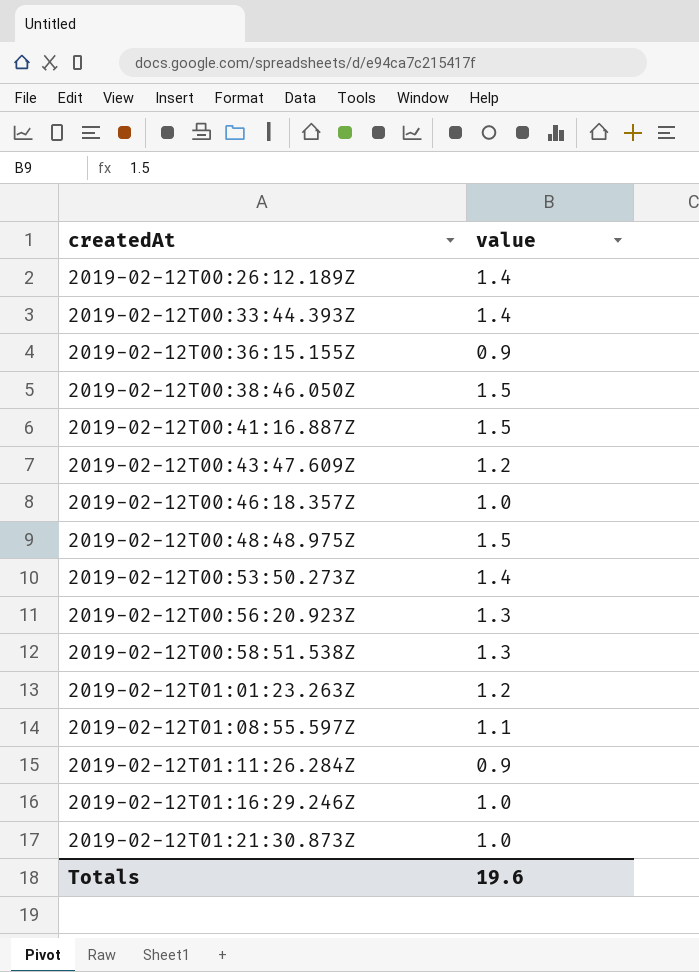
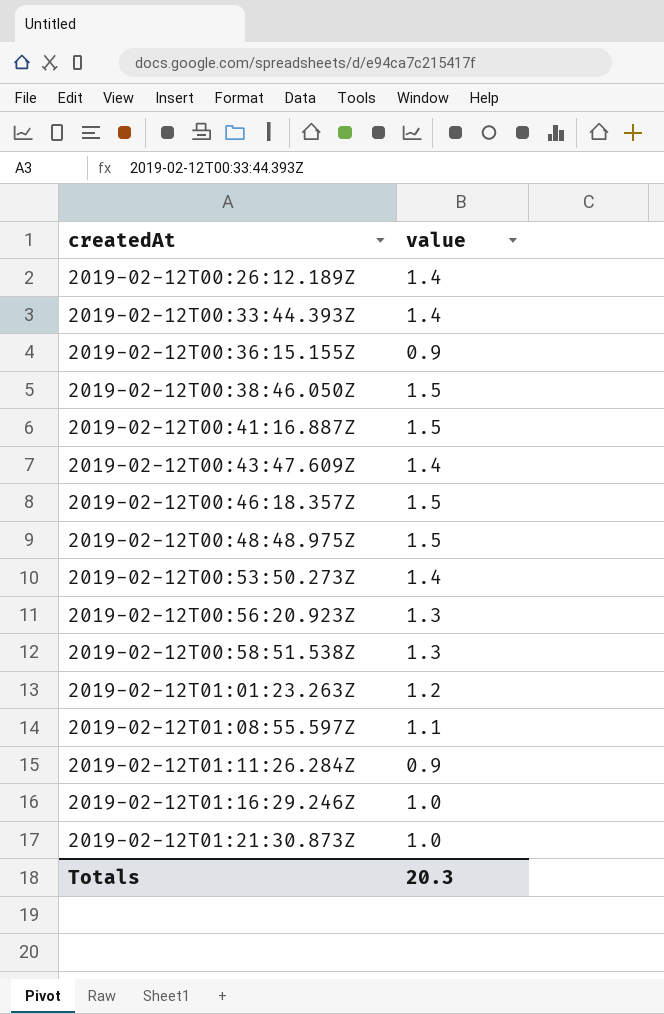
2019-02-12T00:43:47.609Z | value: 1.2 -> 1.4
2019-02-12T00:46:18.357Z | value: 1.0 -> 1.5
Totals | value: 19.6 -> 20.3

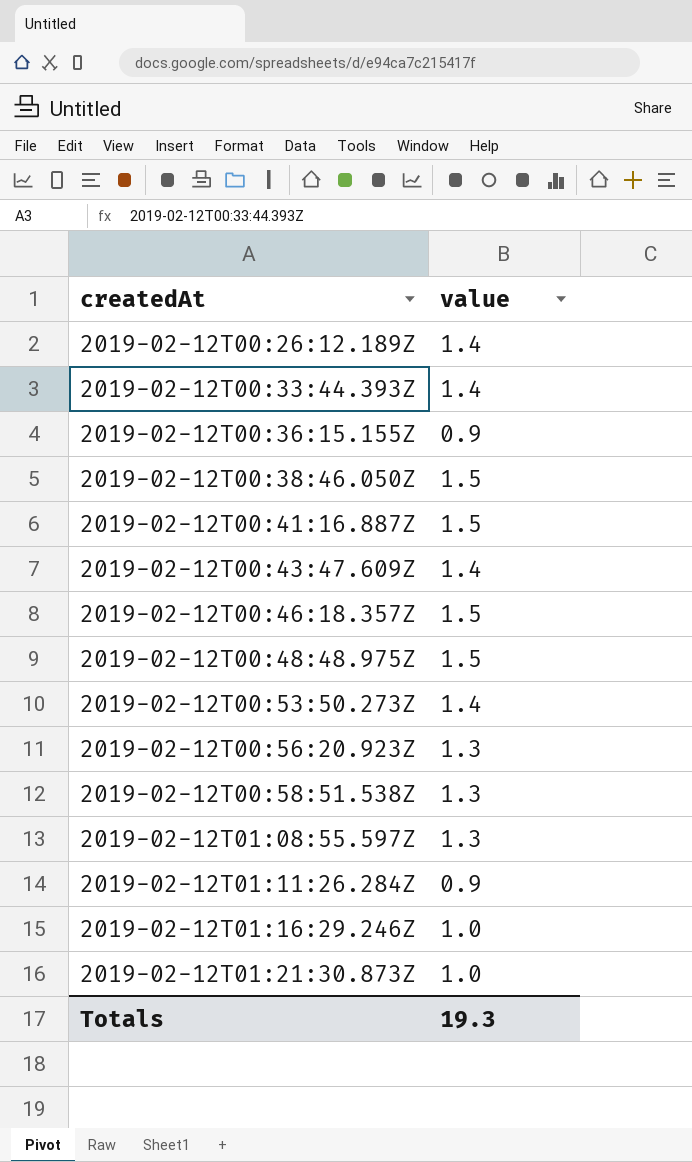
row 2019-02-12T01:01:23.263Z: 1.2 -> none
2019-02-12T01:08:55.597Z | value: 1.1 -> 1.3
Totals | value: 20.3 -> 19.3

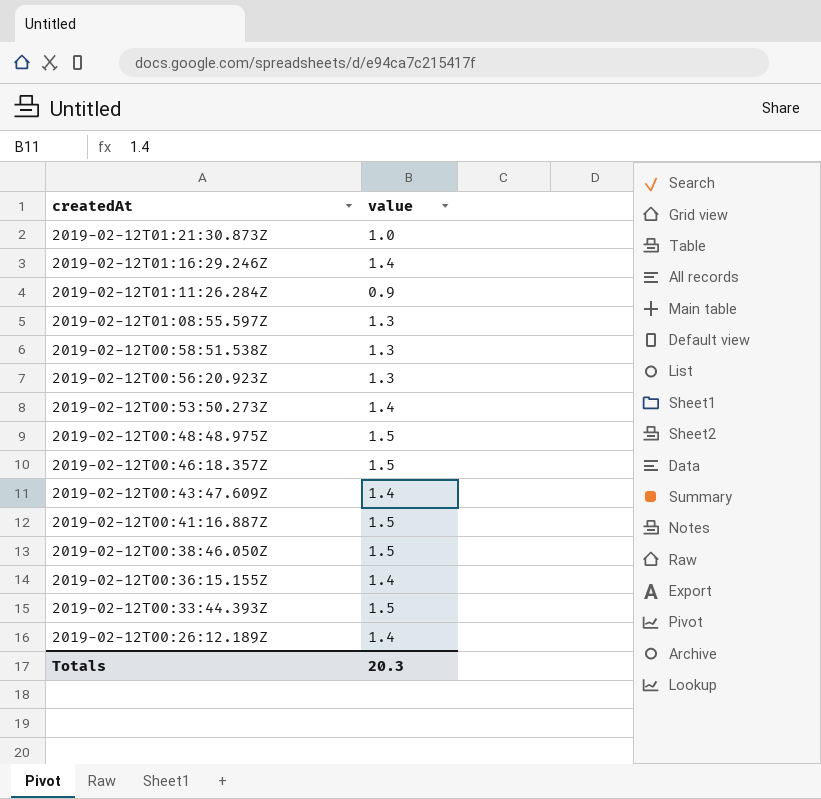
row order: createdAt ascending -> createdAt descending
2019-02-12T01:16:29.246Z | value: 1.0 -> 1.4
2019-02-12T00:36:15.155Z | value: 0.9 -> 1.4
2019-02-12T00:33:44.393Z | value: 1.4 -> 1.5
Totals | value: 19.3 -> 20.3

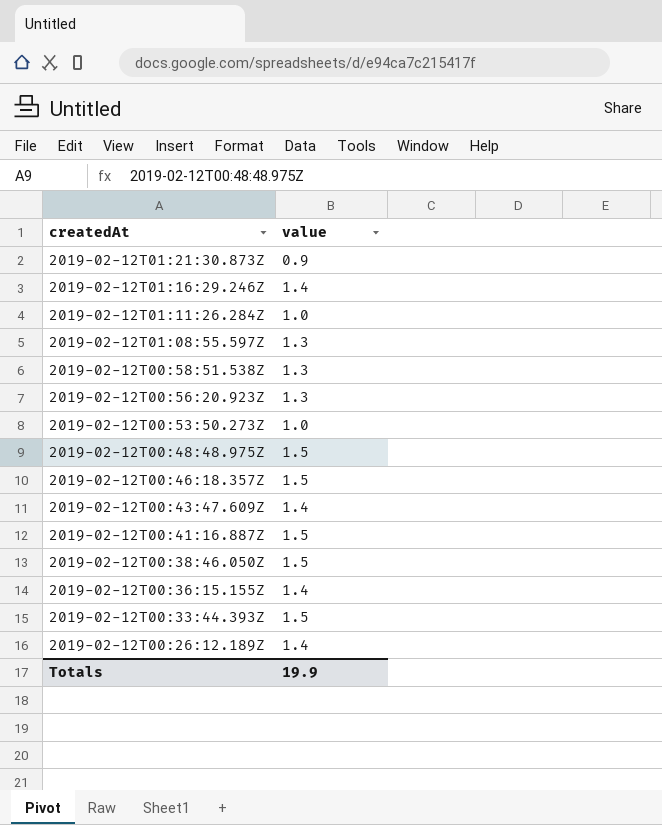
2019-02-12T01:21:30.873Z | value: 1.0 -> 0.9
2019-02-12T01:11:26.284Z | value: 0.9 -> 1.0
2019-02-12T00:53:50.273Z | value: 1.4 -> 1.0
Totals | value: 20.3 -> 19.9

